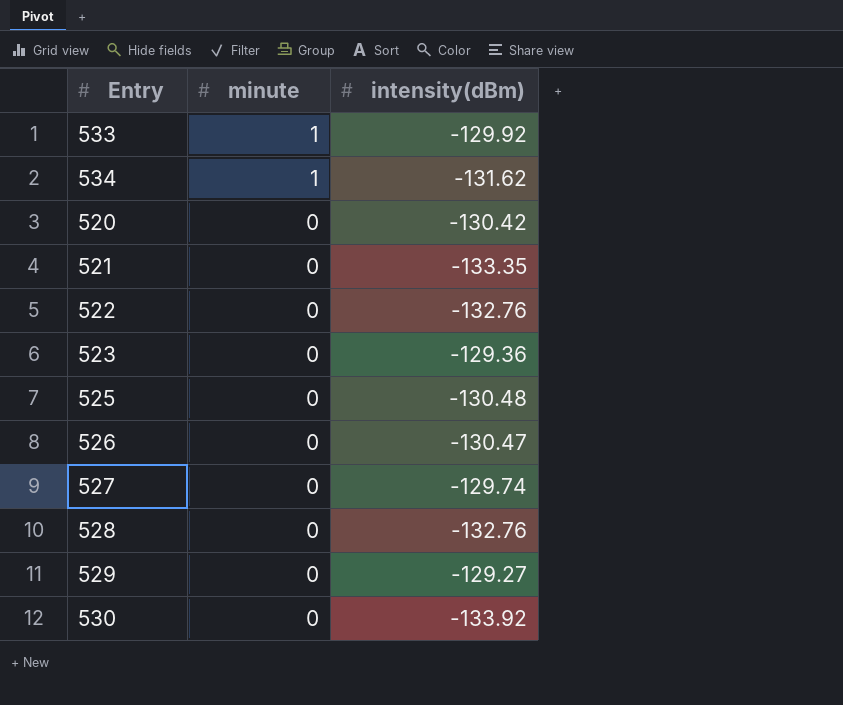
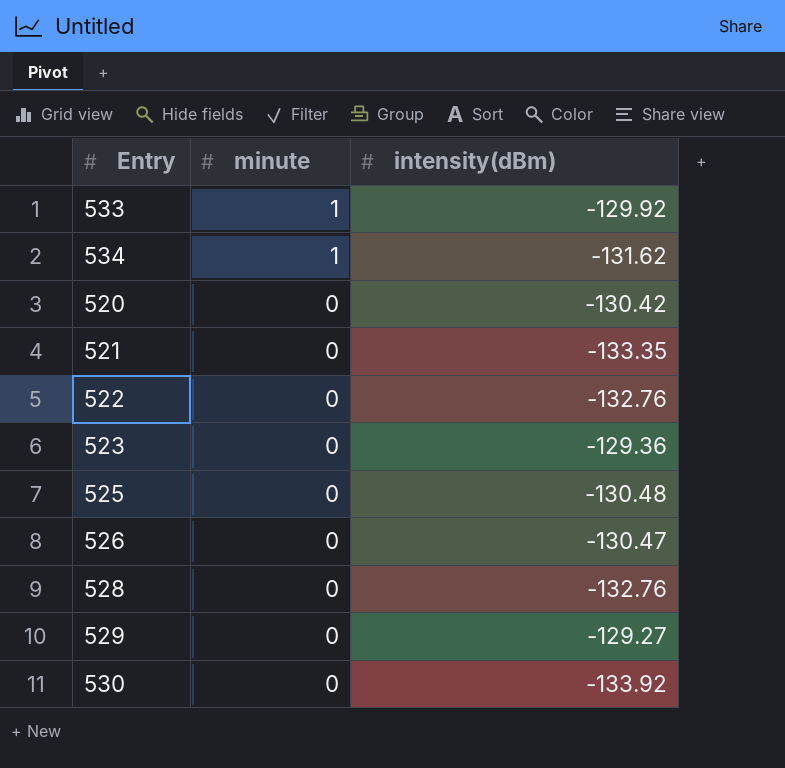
row 527: 0 | -129.74 -> none

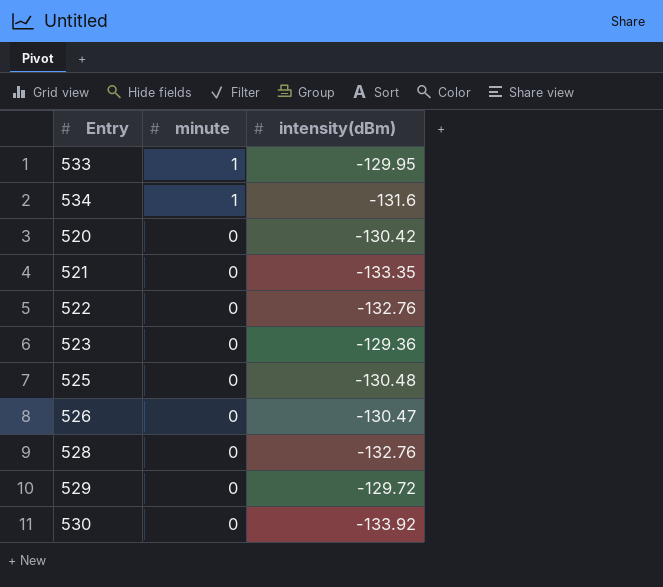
533 | intensity(dBm): -129.92 -> -129.95
534 | intensity(dBm): -131.62 -> -131.6
529 | intensity(dBm): -129.27 -> -129.72

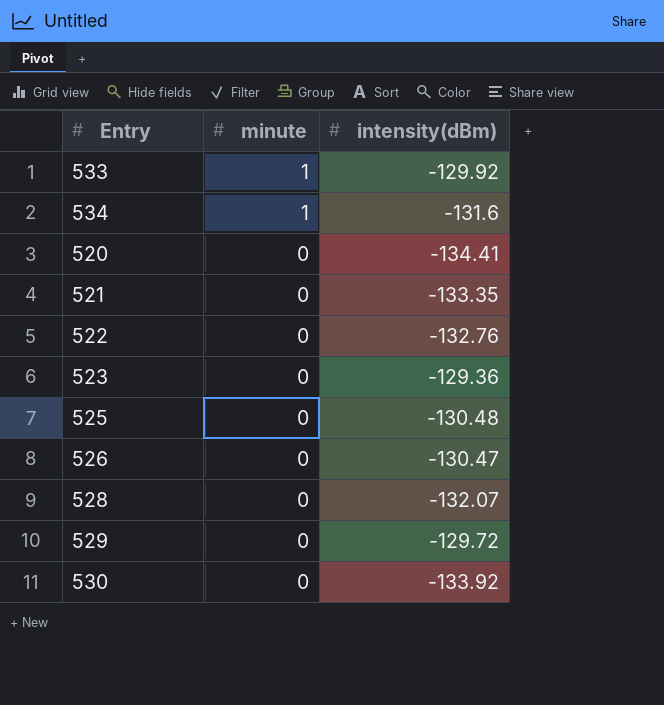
533 | intensity(dBm): -129.95 -> -129.92
520 | intensity(dBm): -130.42 -> -134.41
528 | intensity(dBm): -132.76 -> -132.07

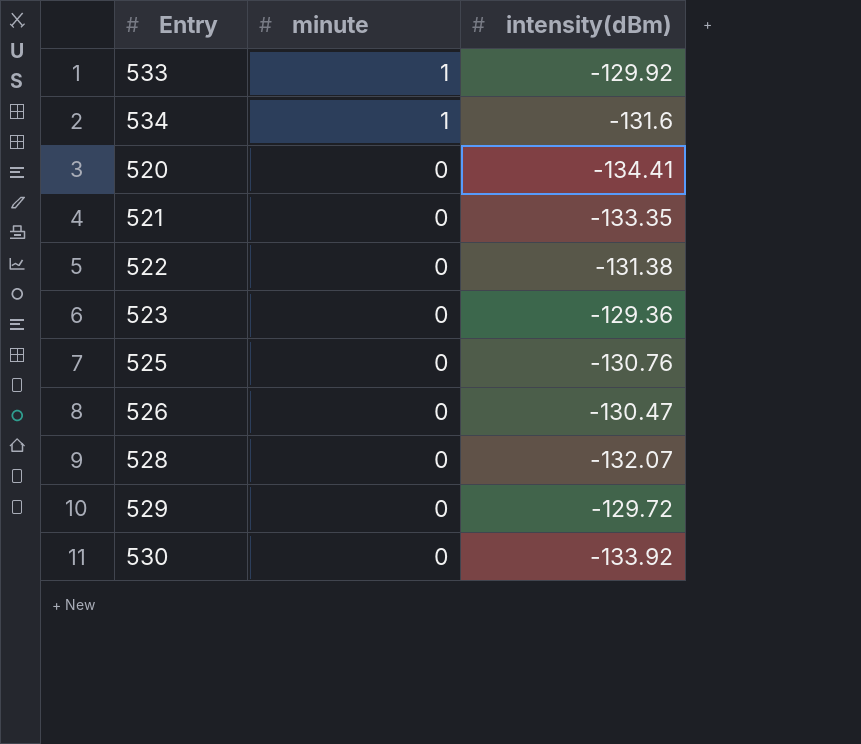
522 | intensity(dBm): -132.76 -> -131.38
525 | intensity(dBm): -130.48 -> -130.76

